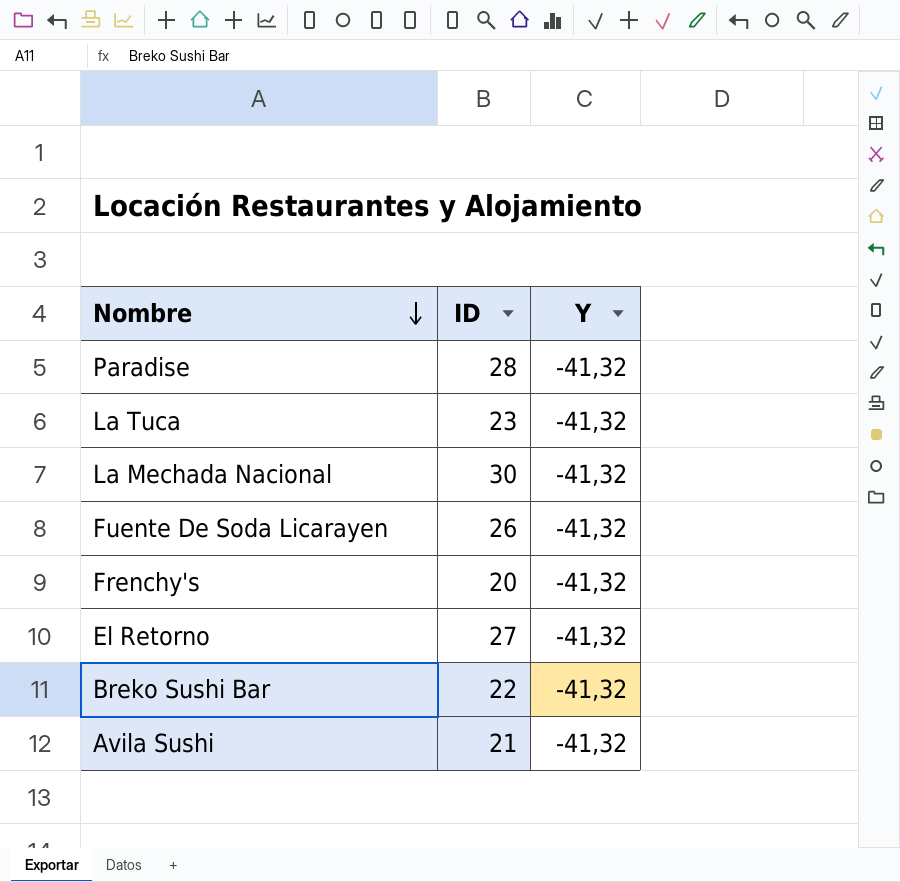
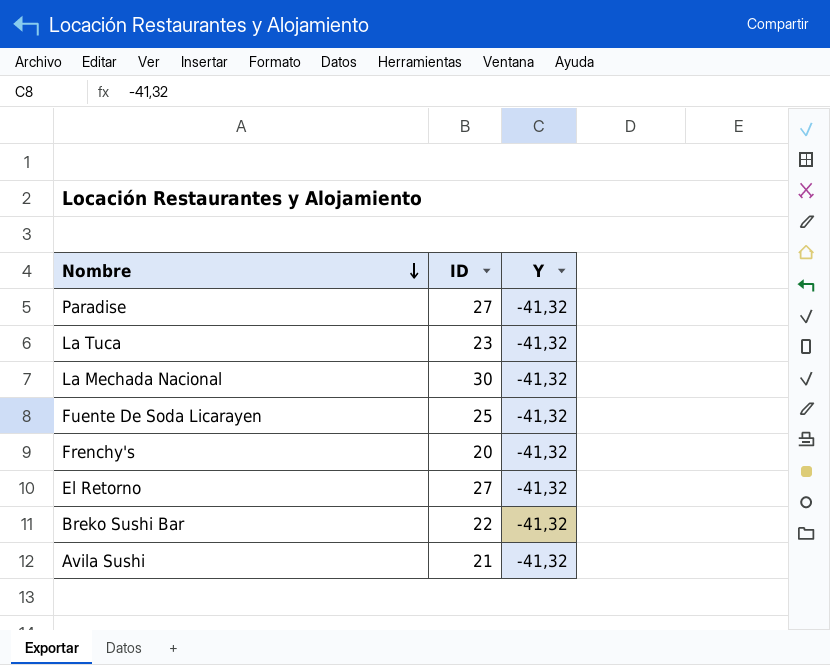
Paradise | ID: 28 -> 27
Fuente De Soda Licarayen | ID: 26 -> 25

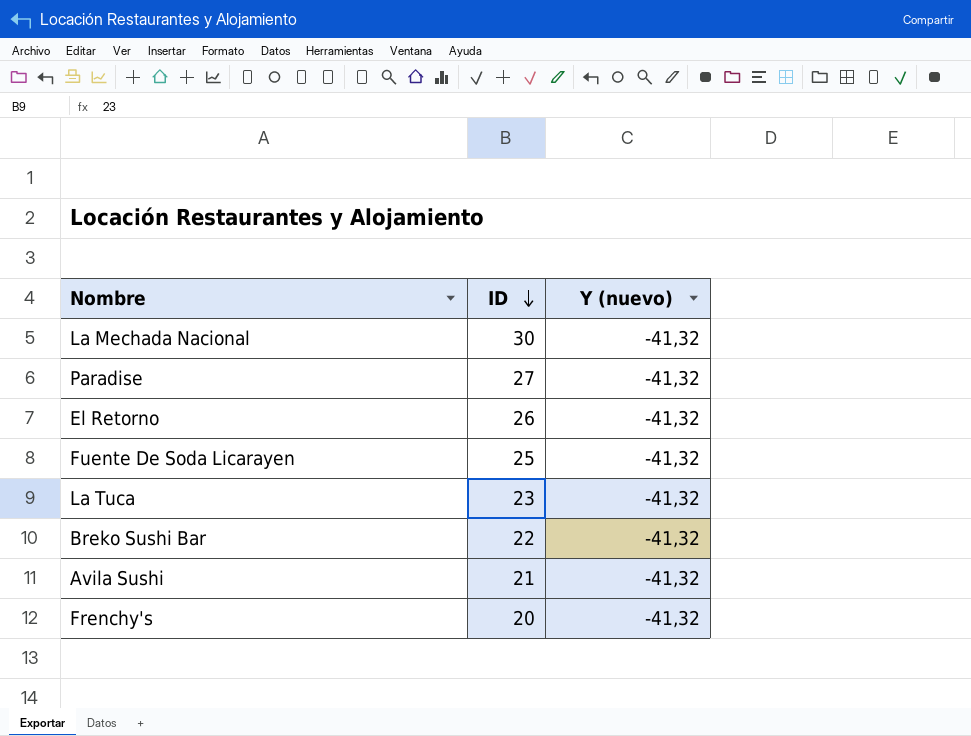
row order: Nombre descending -> ID descending
column name: Y -> Y (nuevo)
El Retorno | ID: 27 -> 26

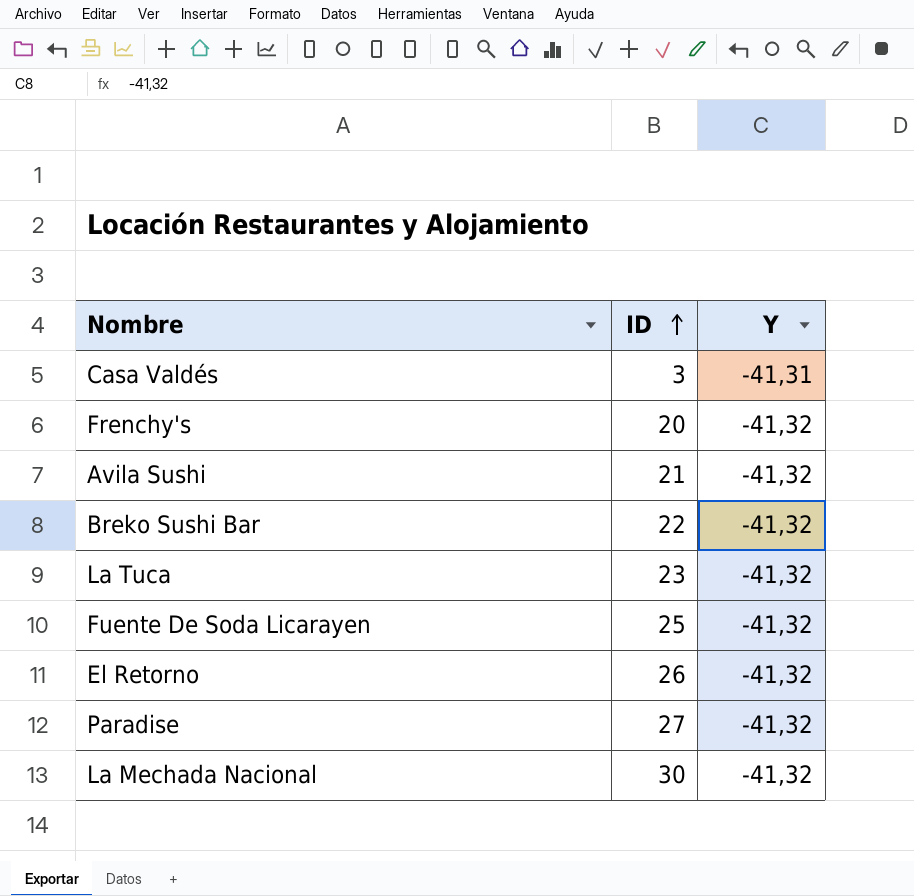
row order: ID descending -> ID ascending
column name: Y (nuevo) -> Y
row Casa Valdés: none -> 3 | -41,31

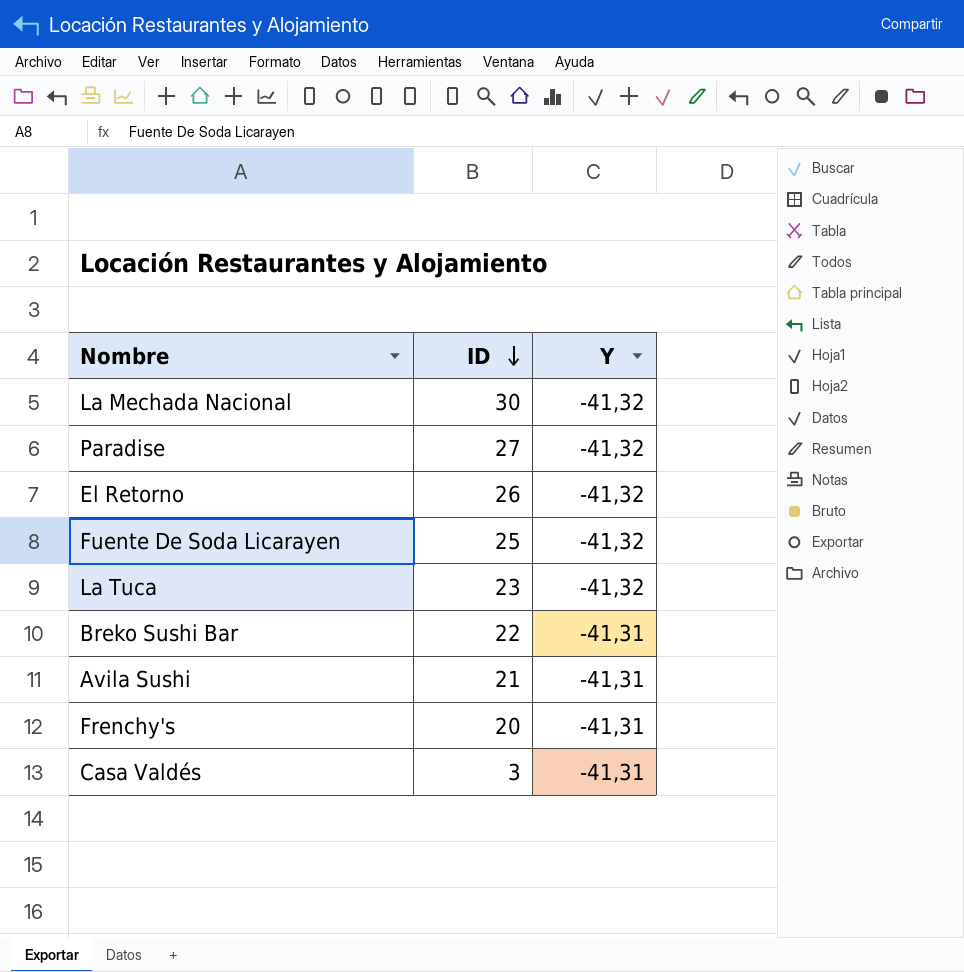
row order: ID ascending -> ID descending
Breko Sushi Bar | Y: -41,32 -> -41,31
Avila Sushi | Y: -41,32 -> -41,31
Frenchy's | Y: -41,32 -> -41,31

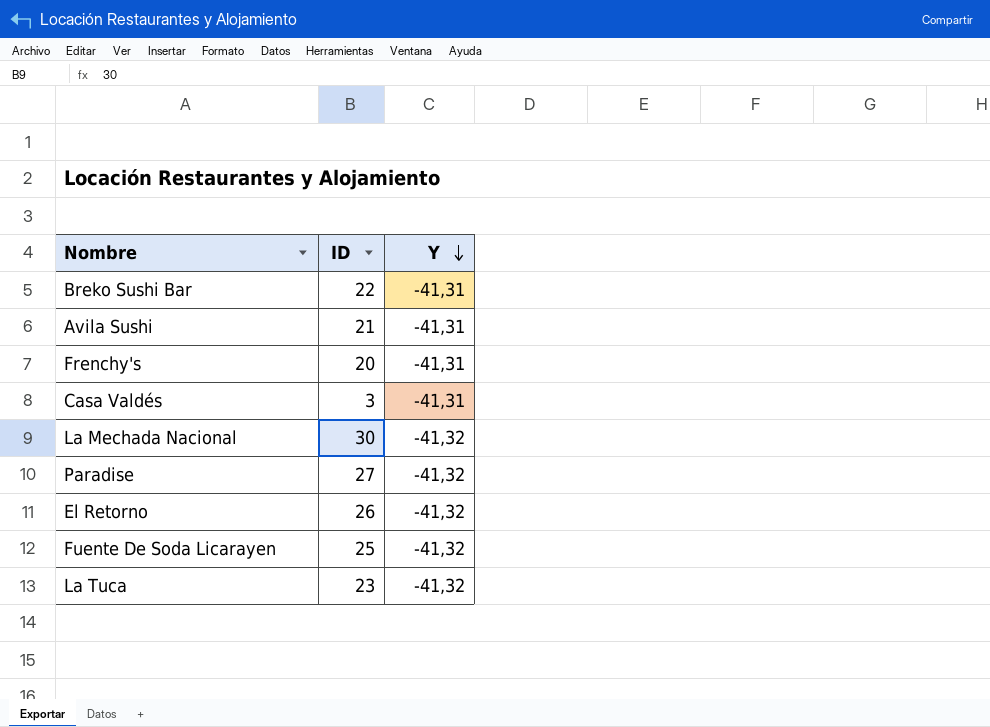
row order: ID descending -> Y descending

